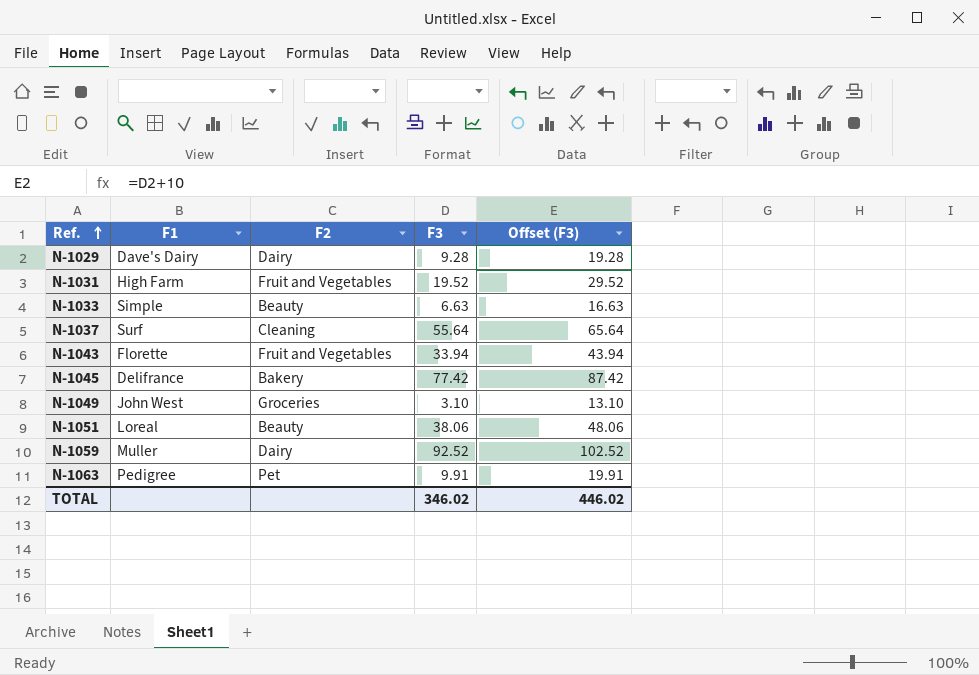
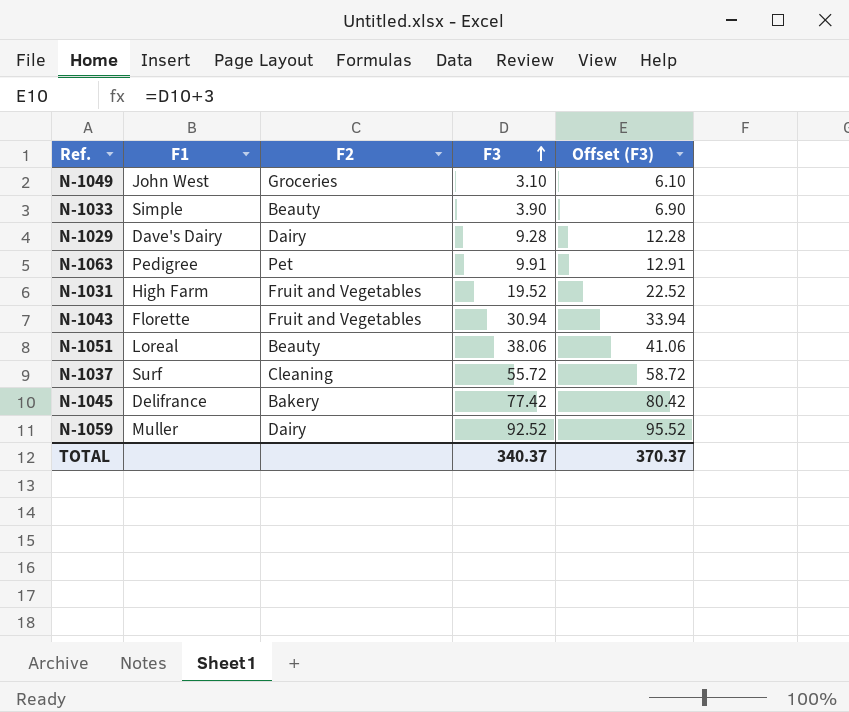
row order: Ref. ascending -> F3 ascending
column Offset (F3) | formula: [F3] + 10 -> [F3] + 3
N-1033 | F3: 6.63 -> 3.90
N-1043 | F3: 33.94 -> 30.94
N-1037 | F3: 55.64 -> 55.72
TOTAL | F3: 346.02 -> 340.37
TOTAL | Offset (F3): 446.02 -> 370.37

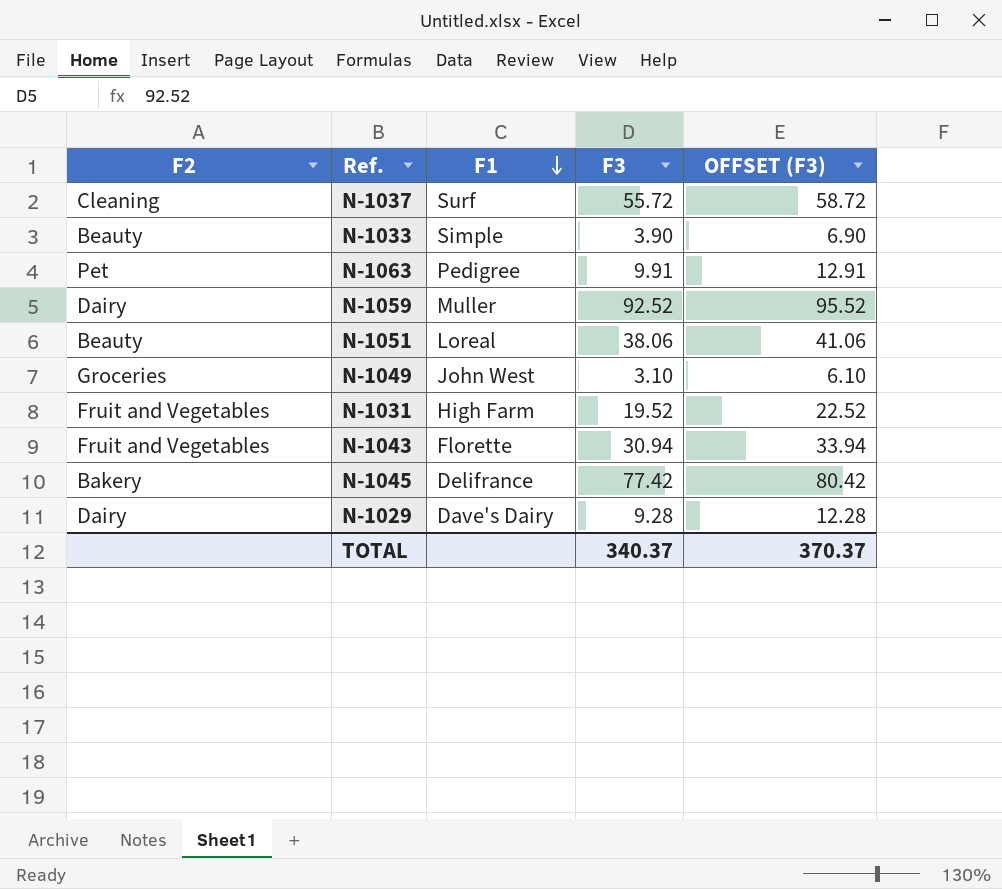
row order: F3 ascending -> F1 descending
column F2 | position: 3 -> 1
column name: Offset (F3) -> OFFSET (F3)

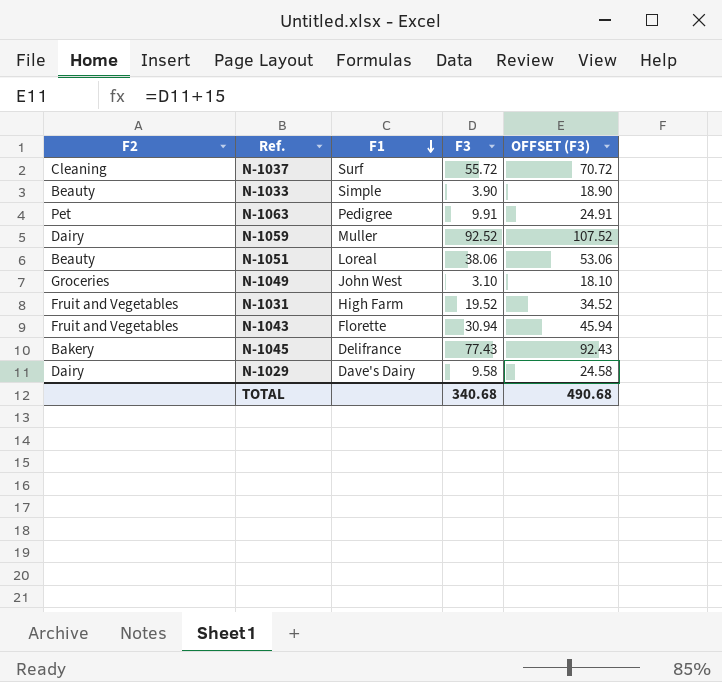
column OFFSET (F3) | formula: [F3] + 3 -> [F3] + 15
N-1045 | F3: 77.42 -> 77.43
N-1029 | F3: 9.28 -> 9.58
TOTAL | F3: 340.37 -> 340.68
TOTAL | OFFSET (F3): 370.37 -> 490.68

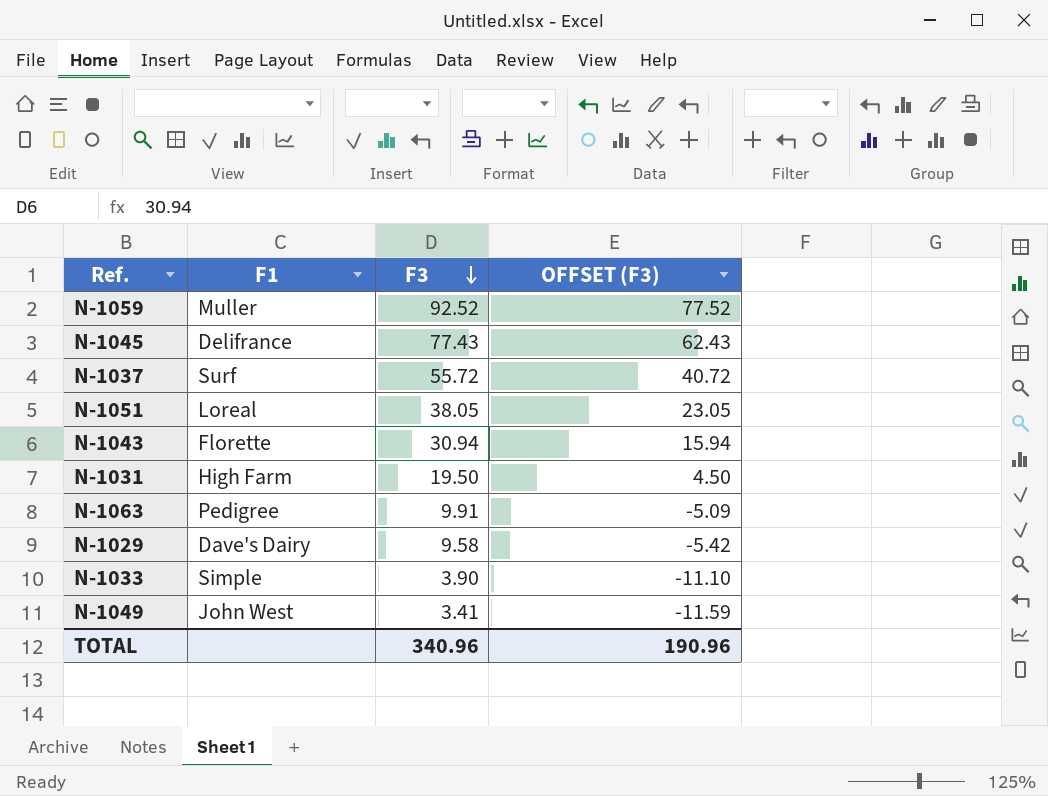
row order: F1 descending -> F3 descending
column F2 | position: 1 -> none
column OFFSET (F3) | formula: [F3] + 15 -> [F3] - 15
N-1051 | F3: 38.06 -> 38.05
N-1031 | F3: 19.52 -> 19.50
N-1049 | F3: 3.10 -> 3.41
TOTAL | F3: 340.68 -> 340.96
TOTAL | OFFSET (F3): 490.68 -> 190.96

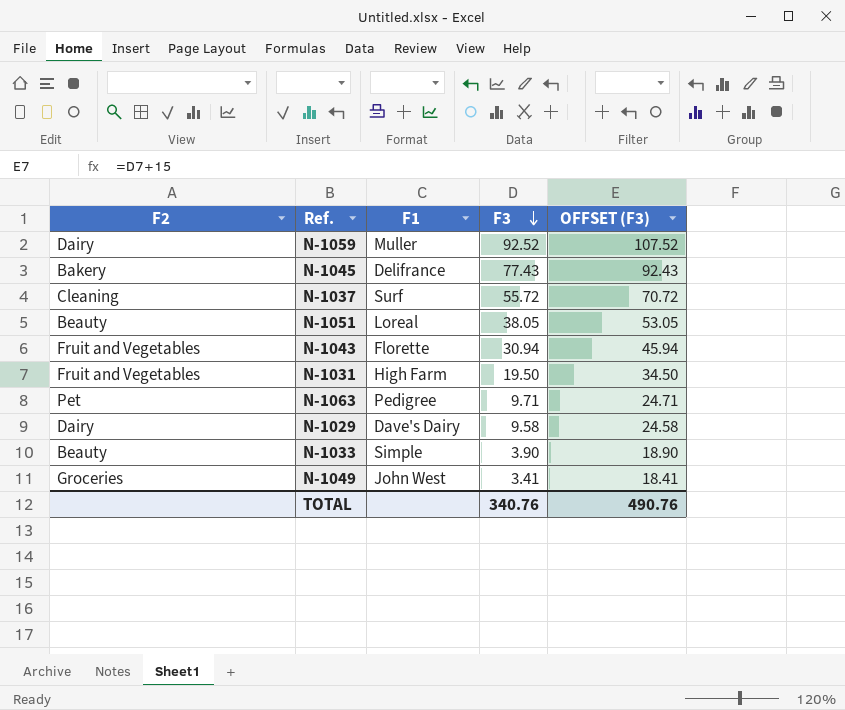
column F2 | position: none -> 1
column OFFSET (F3) | formula: [F3] - 15 -> [F3] + 15
N-1063 | F3: 9.91 -> 9.71
TOTAL | F3: 340.96 -> 340.76
TOTAL | OFFSET (F3): 190.96 -> 490.76

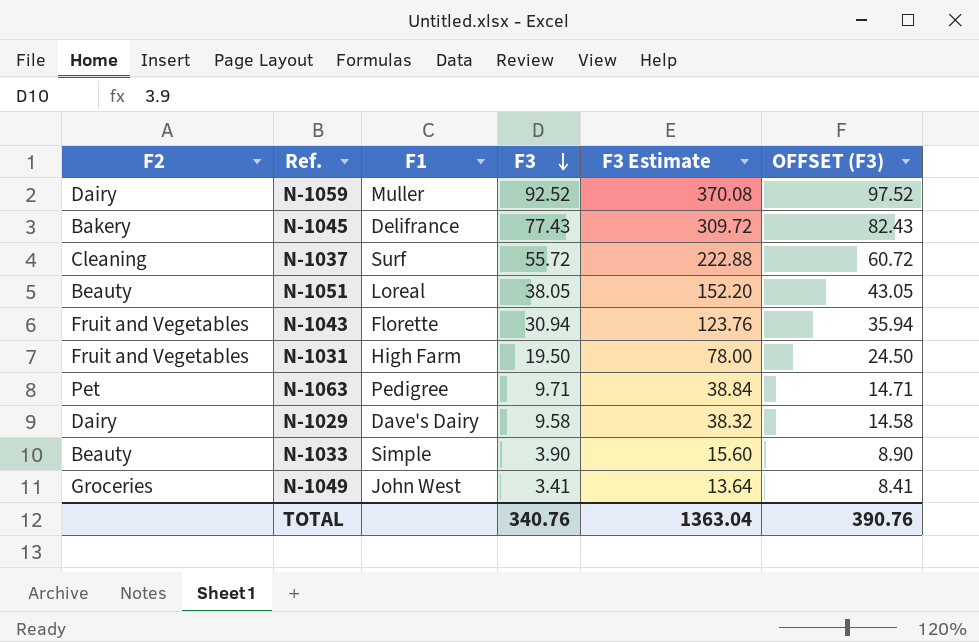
column F3 Estimate | formula: none -> [F3] * 4
column OFFSET (F3) | formula: [F3] + 15 -> [F3] + 5
TOTAL | OFFSET (F3): 490.76 -> 390.76

